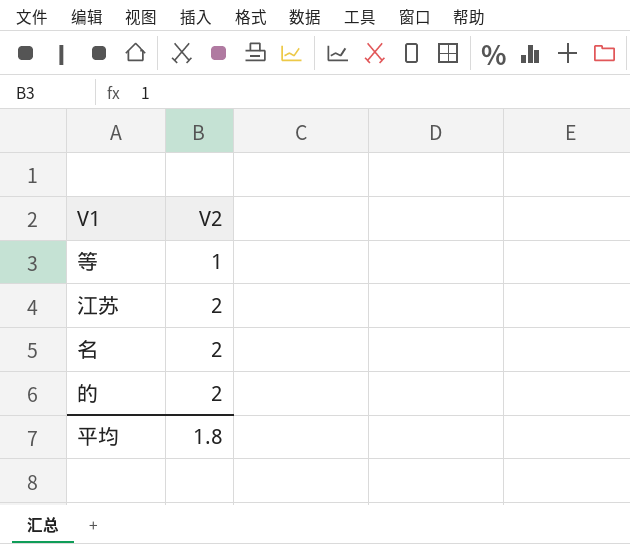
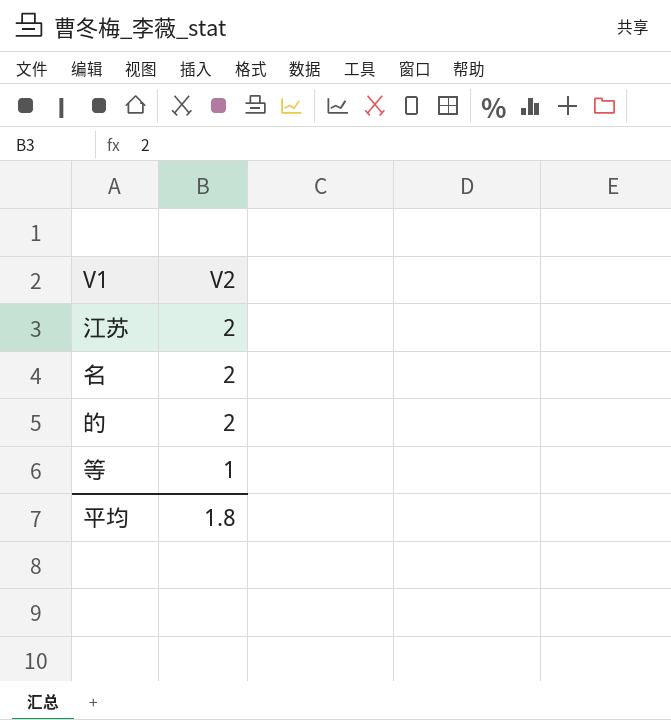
row order: V2 ascending -> V2 descending

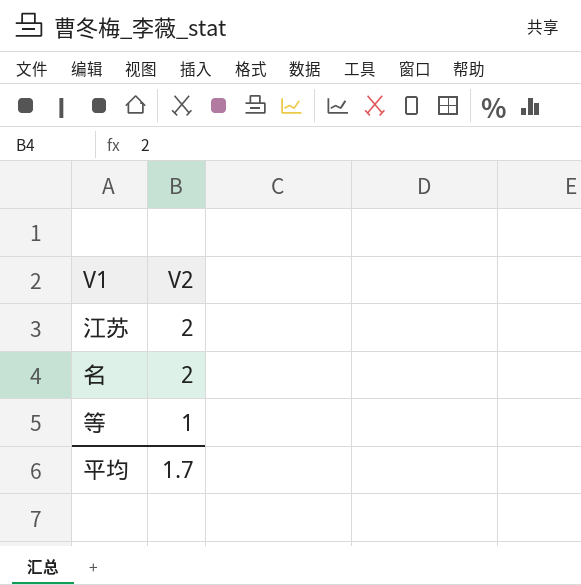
row 的: 2 -> none
平均 | V2: 1.8 -> 1.7

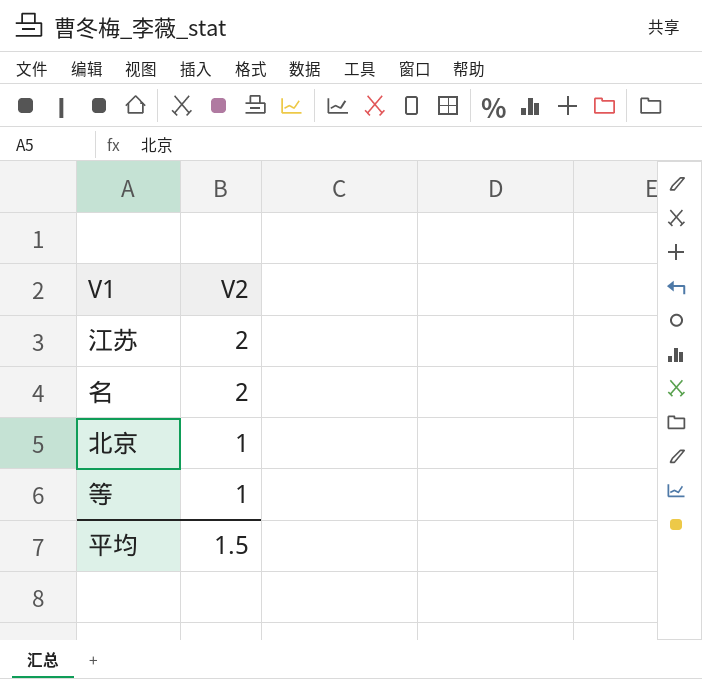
row 北京: none -> 1
平均 | V2: 1.7 -> 1.5

